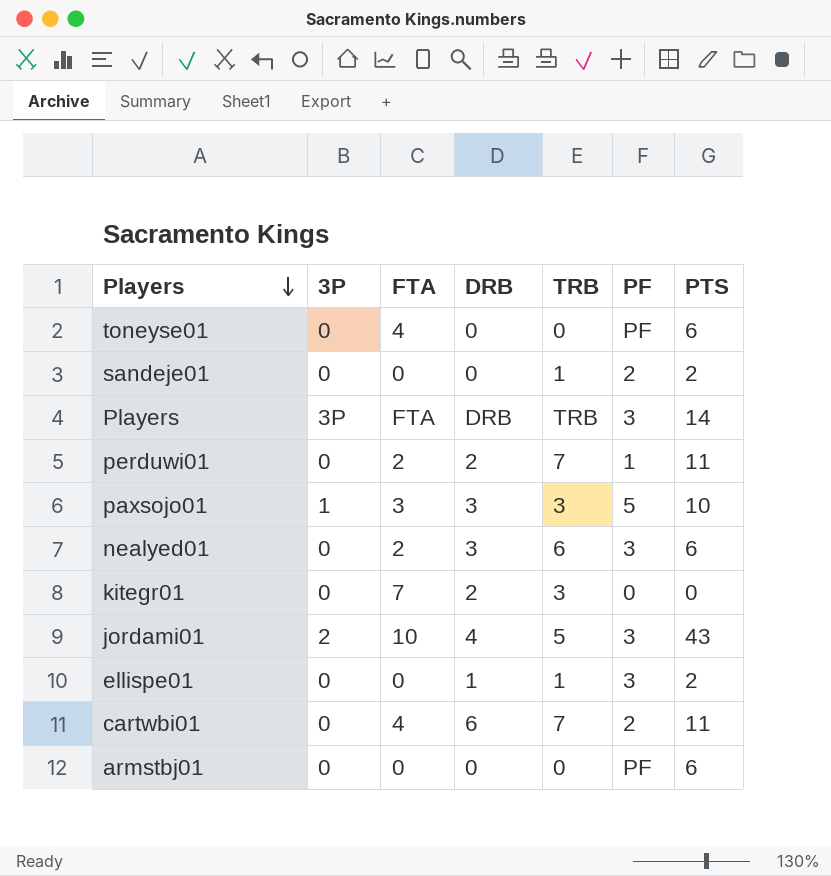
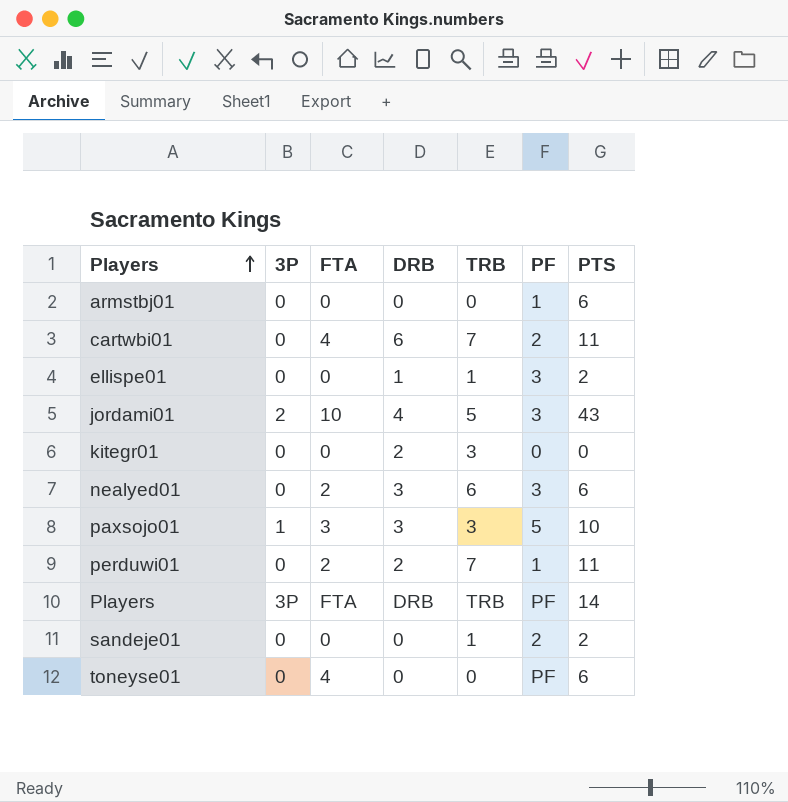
row order: Players descending -> Players ascending
armstbj01 | PF: PF -> 1
kitegr01 | FTA: 7 -> 0
Players | PF: 3 -> PF

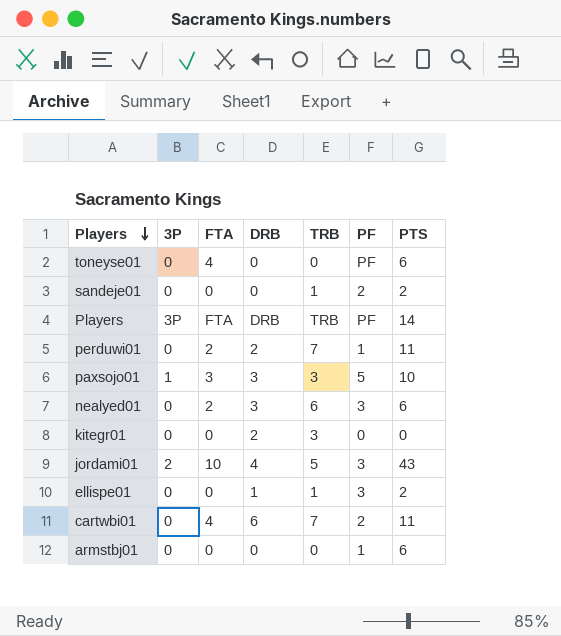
row order: Players ascending -> Players descending

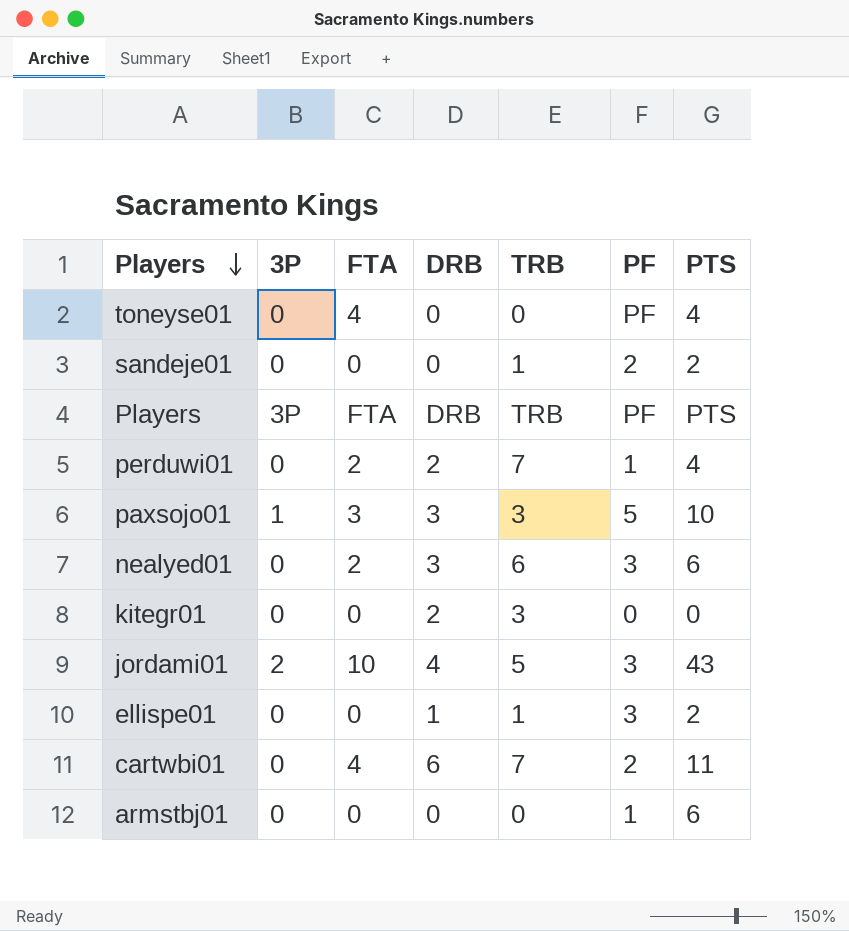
toneyse01 | PTS: 6 -> 4
Players | PTS: 14 -> PTS
perduwi01 | PTS: 11 -> 4

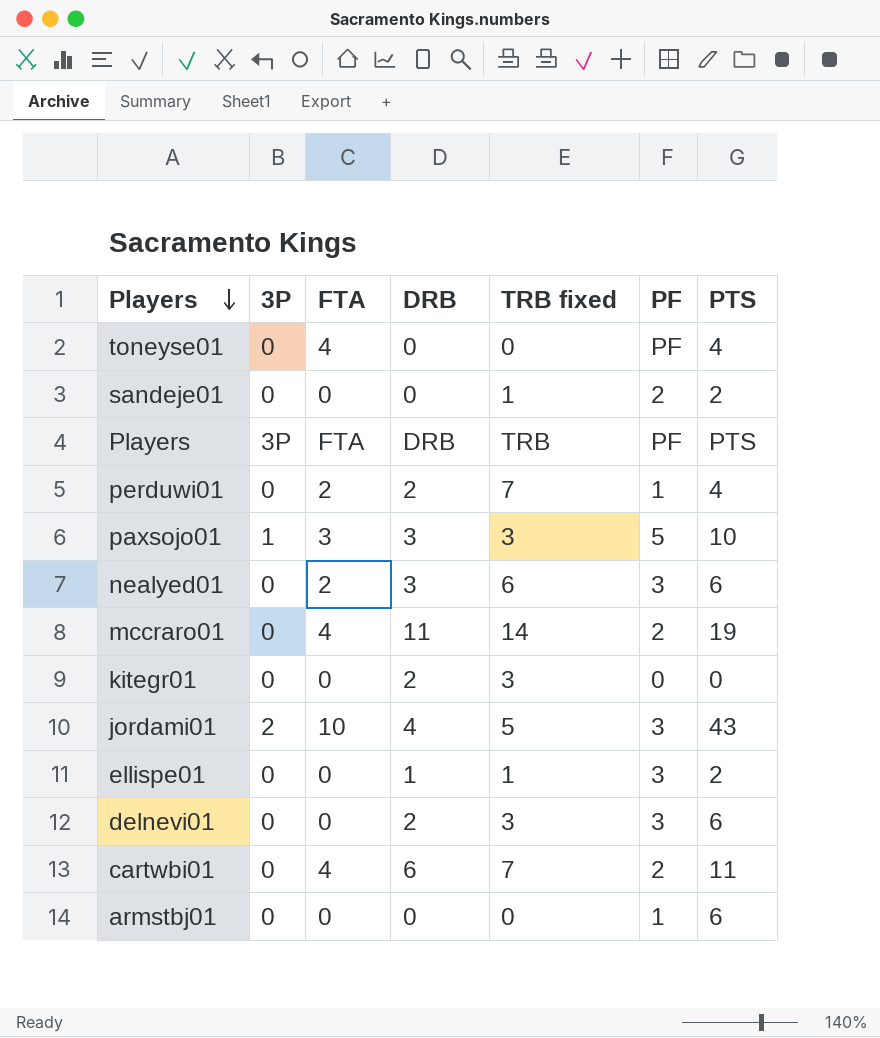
column name: TRB -> TRB fixed
row mccraro01: none -> 0 | 4 | 11 | 14 | 2 | 19
row delnevi01: none -> 0 | 0 | 2 | 3 | 3 | 6

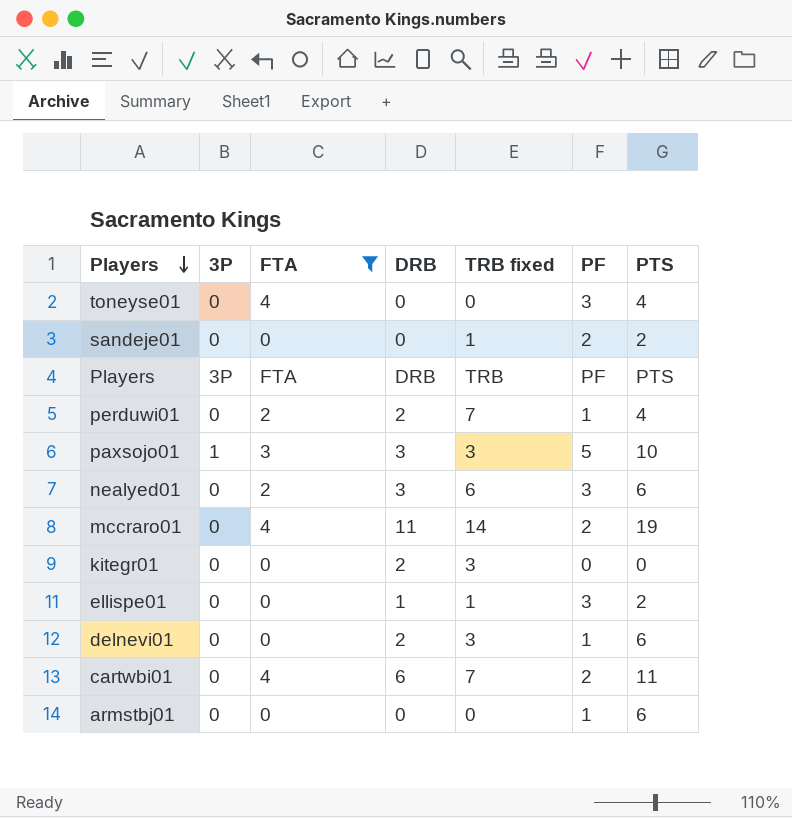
filter: none -> FTA != 10
toneyse01 | PF: PF -> 3
delnevi01 | PF: 3 -> 1

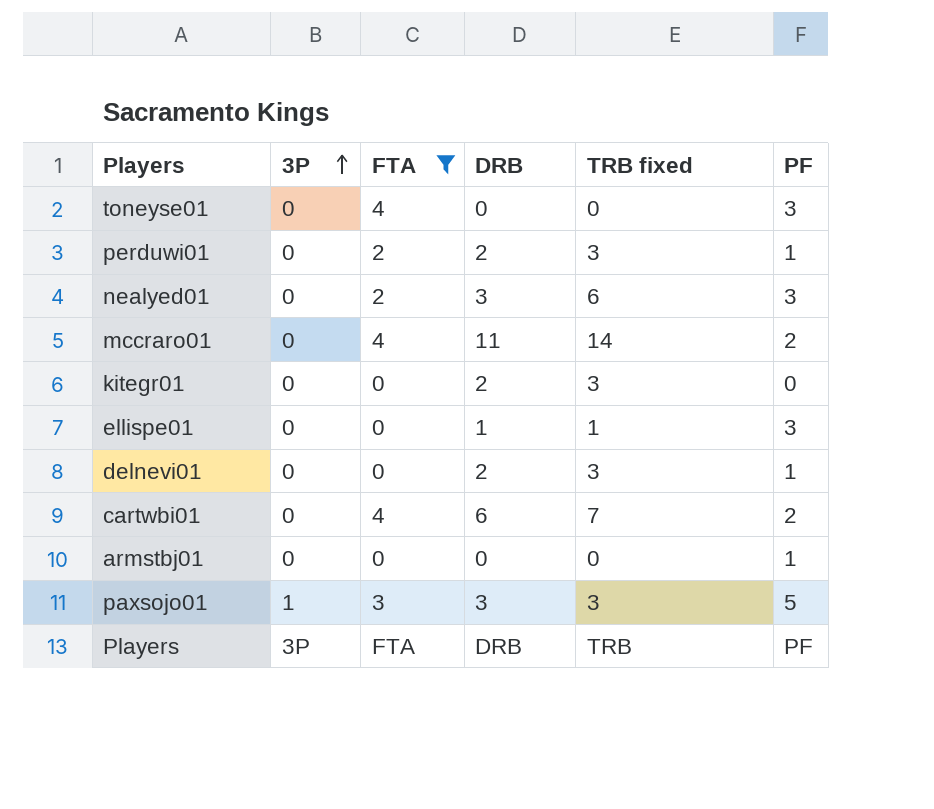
row order: Players descending -> 3P ascending
column PTS | position: 7 -> none
row sandeje01: 0 | 0 | 0 | 1 | 2 | 2 -> none
perduwi01 | TRB fixed: 7 -> 3

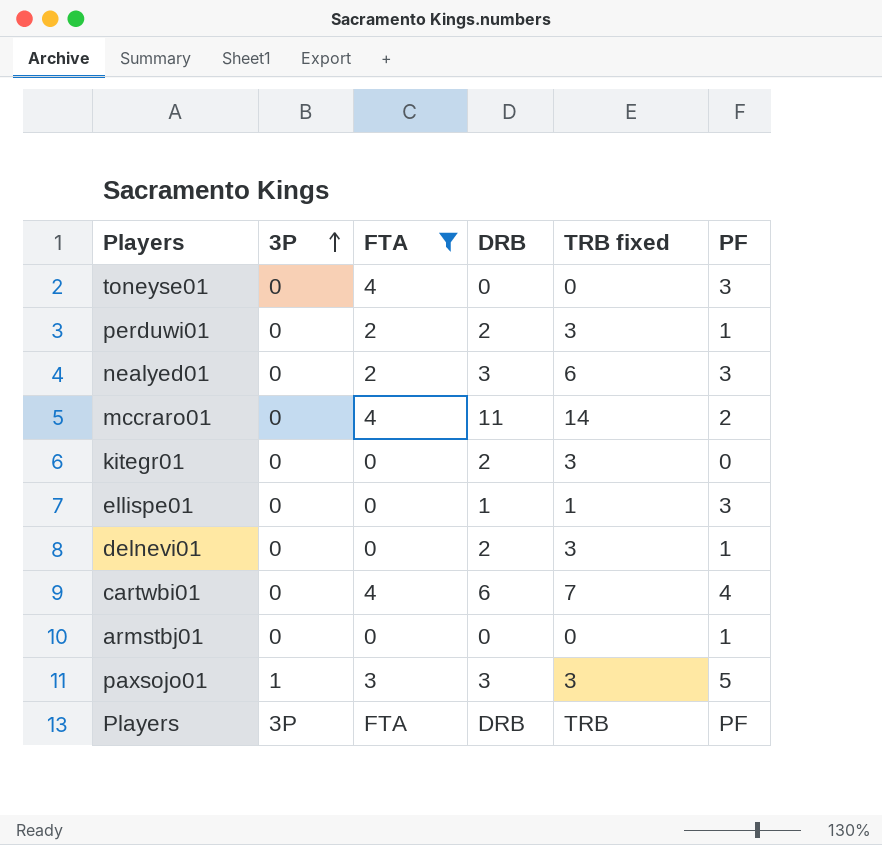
cartwbi01 | PF: 2 -> 4

